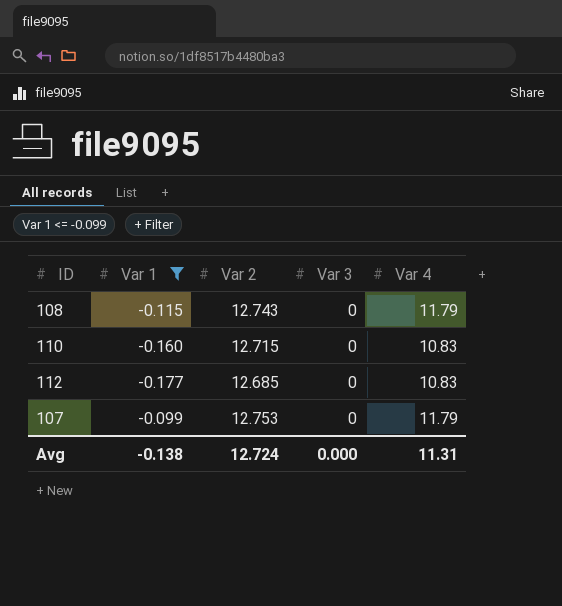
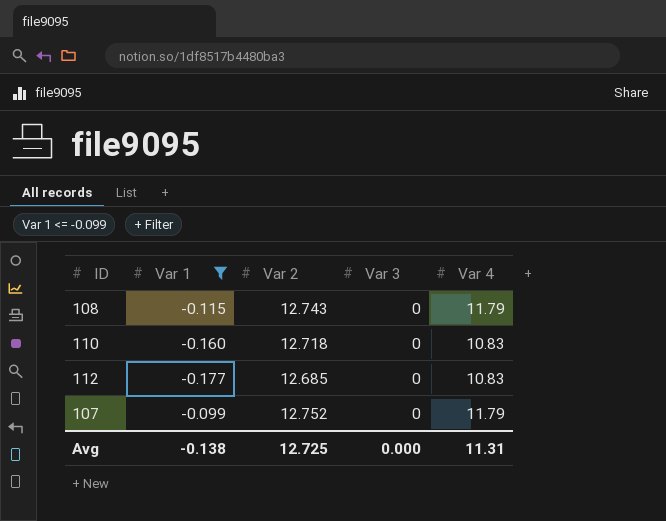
110 | Var 2: 12.715 -> 12.718
107 | Var 2: 12.753 -> 12.752
Avg | Var 2: 12.724 -> 12.725

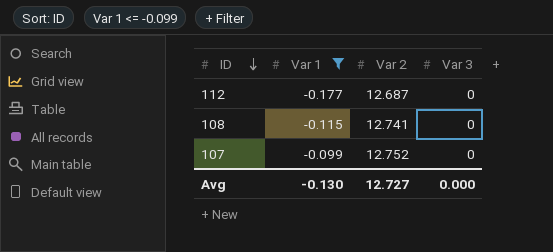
row order: none -> ID descending
column Var 4 | position: 5 -> none
row 110: -0.160 | 12.718 | 0 | 10.83 -> none
112 | Var 2: 12.685 -> 12.687
108 | Var 2: 12.743 -> 12.741
Avg | Var 1: -0.138 -> -0.130
Avg | Var 2: 12.725 -> 12.727

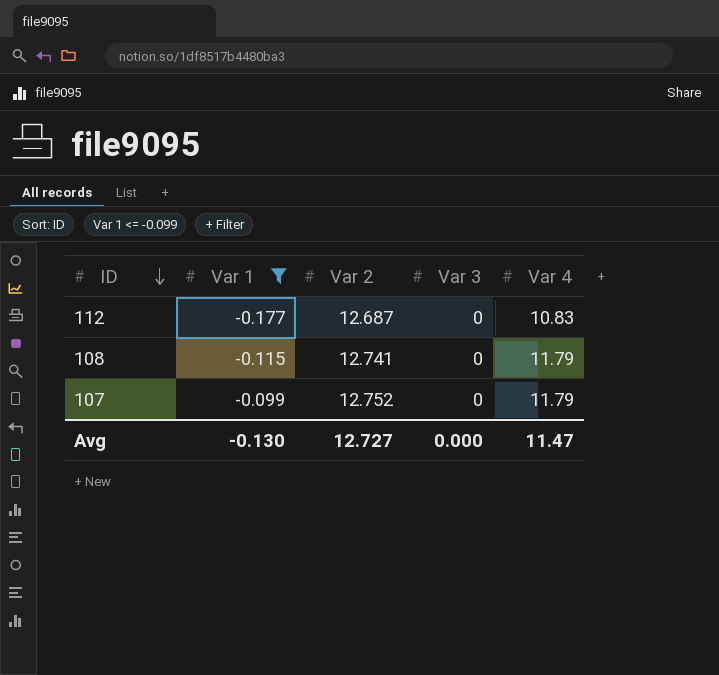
column Var 4 | position: none -> 5

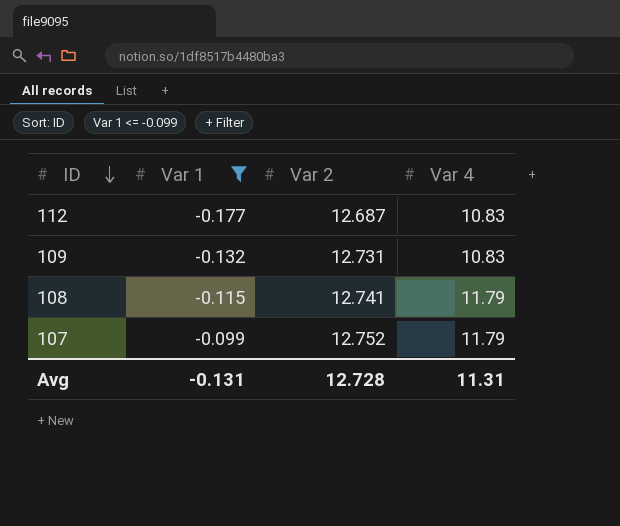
column Var 3 | position: 4 -> none
row 109: none -> -0.132 | 12.731 | 10.83
Avg | Var 1: -0.130 -> -0.131
Avg | Var 2: 12.727 -> 12.728
Avg | Var 4: 11.47 -> 11.31

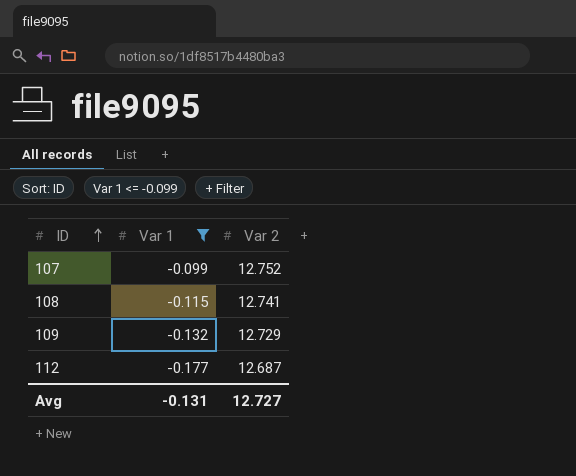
row order: ID descending -> ID ascending
column Var 4 | position: 4 -> none
109 | Var 2: 12.731 -> 12.729
Avg | Var 2: 12.728 -> 12.727

